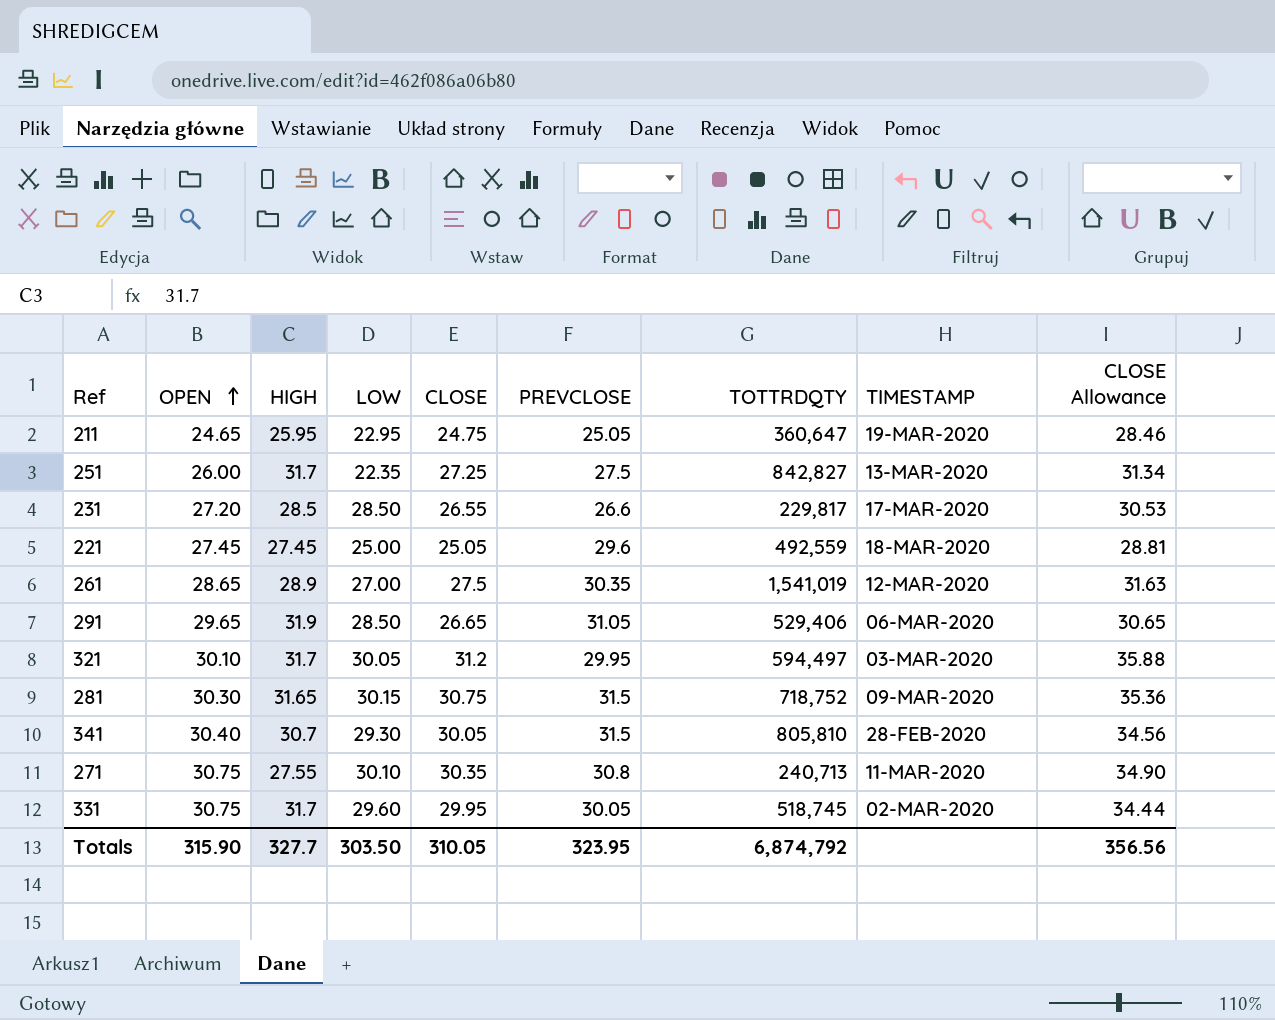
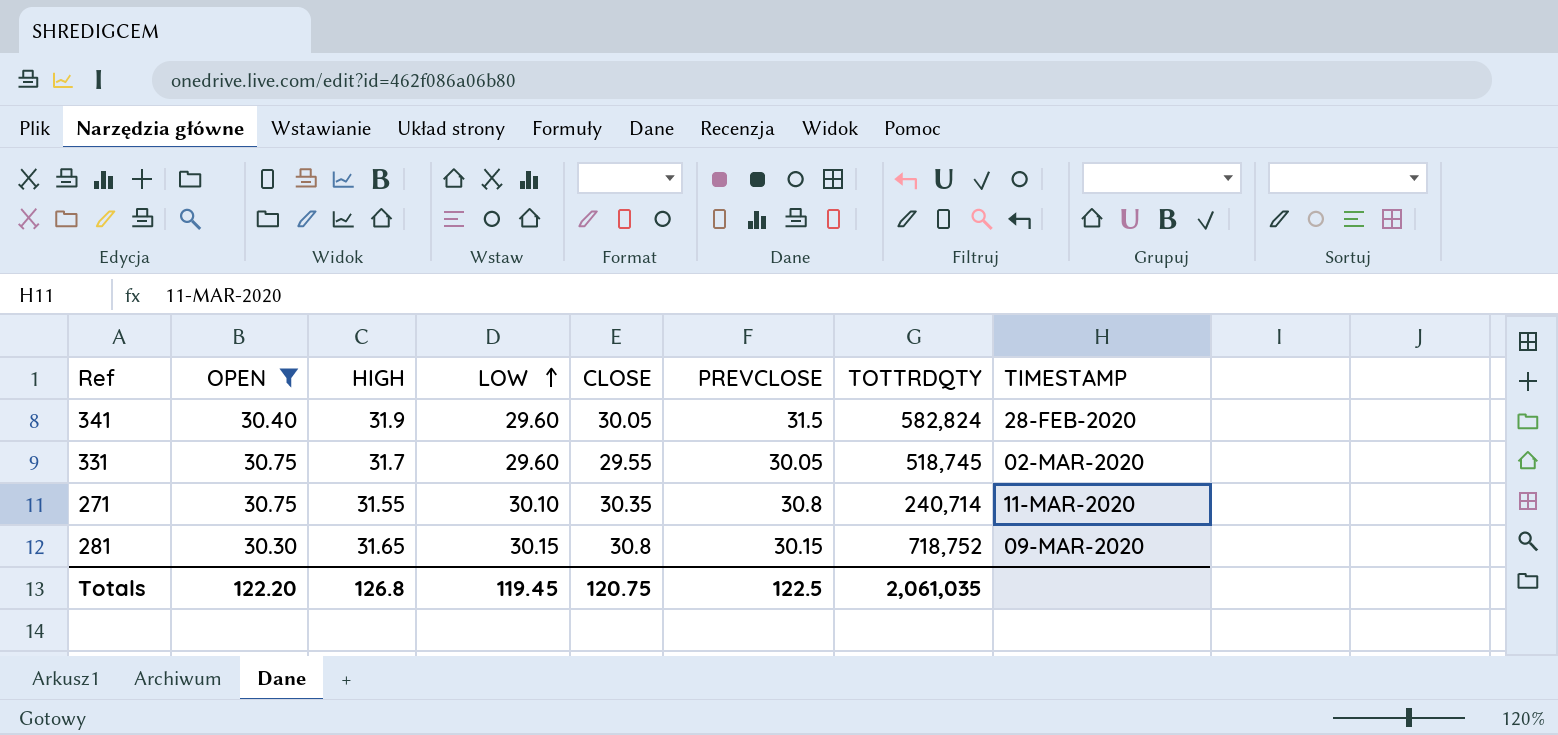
filter: none -> OPEN >= 30.30
row order: OPEN ascending -> LOW ascending
column CLOSE Allowance | formula: [CLOSE] * 1.15 -> none
341 | HIGH: 30.7 -> 31.9
341 | LOW: 29.30 -> 29.60
341 | TOTTRDQTY: 805,810 -> 582,824
331 | CLOSE: 29.95 -> 29.55
271 | HIGH: 27.55 -> 31.55
271 | TOTTRDQTY: 240,713 -> 240,714
281 | CLOSE: 30.75 -> 30.8
281 | PREVCLOSE: 31.5 -> 30.15
Totals | OPEN: 315.90 -> 122.20
Totals | HIGH: 327.7 -> 126.8
Totals | LOW: 303.50 -> 119.45
Totals | CLOSE: 310.05 -> 120.75
Totals | PREVCLOSE: 323.95 -> 122.5
Totals | TOTTRDQTY: 6,874,792 -> 2,061,035

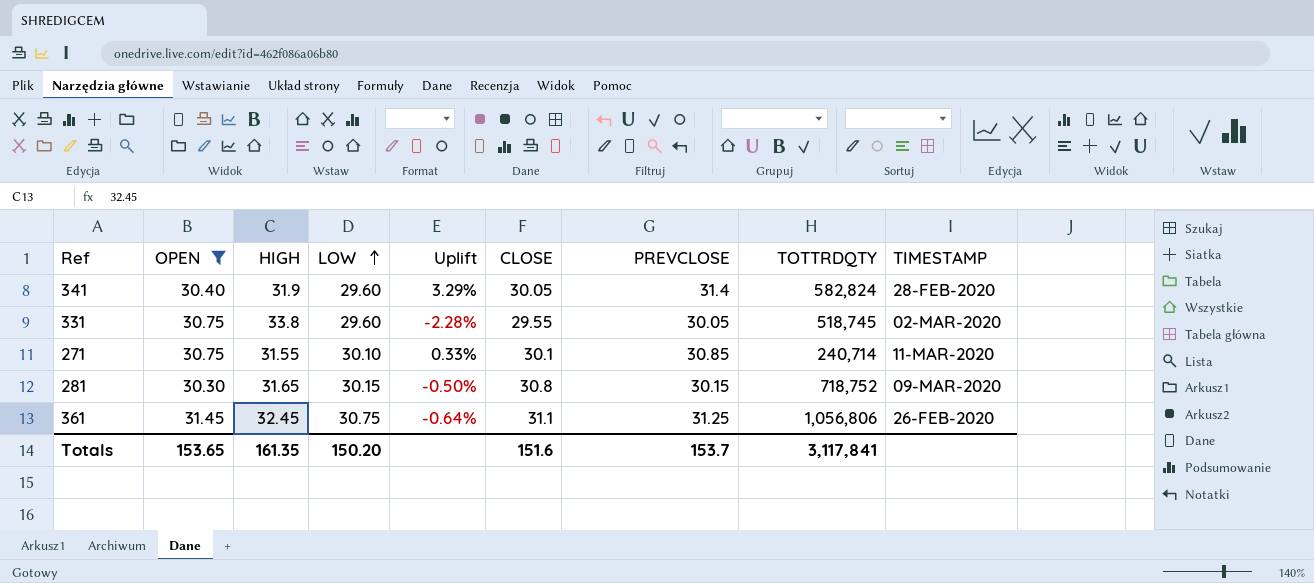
column Uplift | formula: none -> ([PREVCLOSE] - [OPEN]) / [OPEN]
341 | PREVCLOSE: 31.5 -> 31.4
331 | HIGH: 31.7 -> 33.8
271 | CLOSE: 30.35 -> 30.1
271 | PREVCLOSE: 30.8 -> 30.85
row 361: none -> 31.45 | 32.45 | 30.75 | -0.64% | 31.1 | 31.25 | 1,056,806 | 26-FEB-2020
Totals | OPEN: 122.20 -> 153.65
Totals | HIGH: 126.8 -> 161.35
Totals | LOW: 119.45 -> 150.20
Totals | CLOSE: 120.75 -> 151.6
Totals | PREVCLOSE: 122.5 -> 153.7
Totals | TOTTRDQTY: 2,061,035 -> 3,117,841

